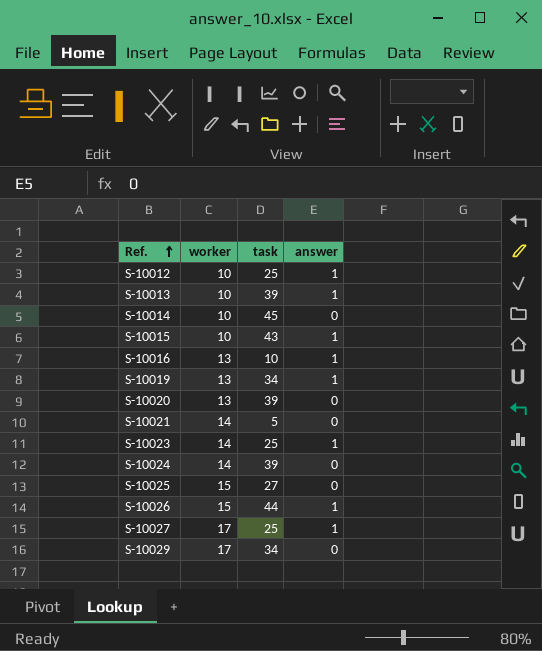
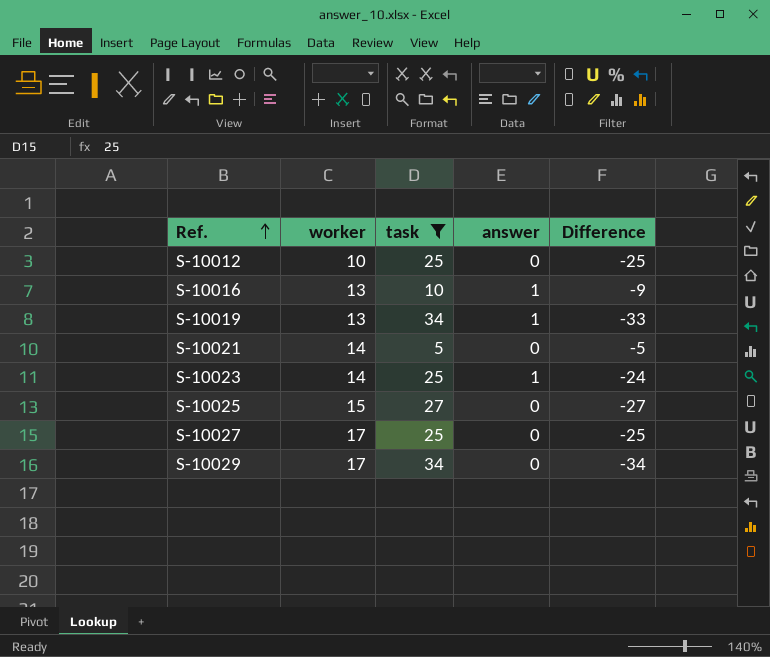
filter: none -> task <= 34
column Difference | formula: none -> [answer] - [task]
S-10012 | answer: 1 -> 0
S-10027 | answer: 1 -> 0

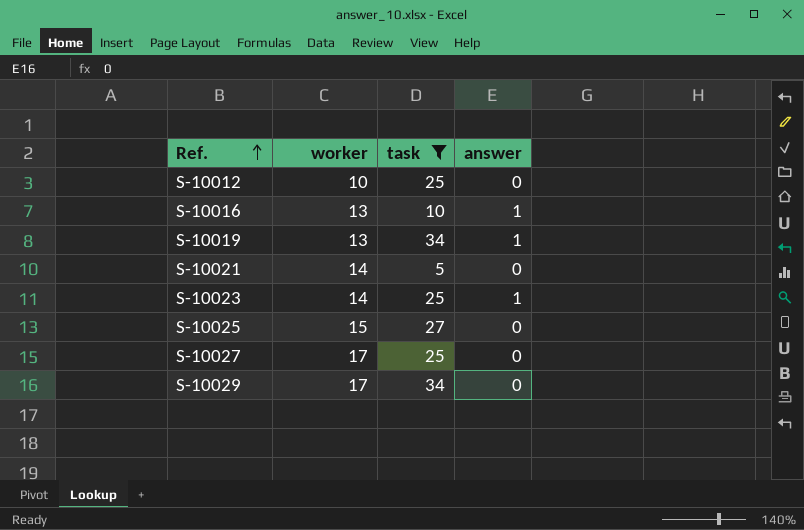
column Difference | formula: [answer] - [task] -> none

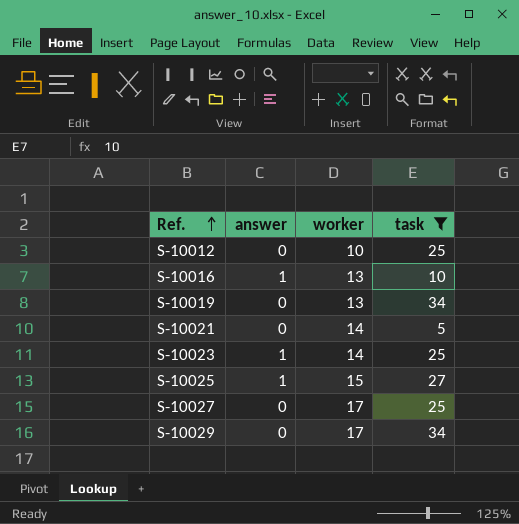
column answer | position: 4 -> 2
S-10019 | answer: 1 -> 0
S-10025 | answer: 0 -> 1

